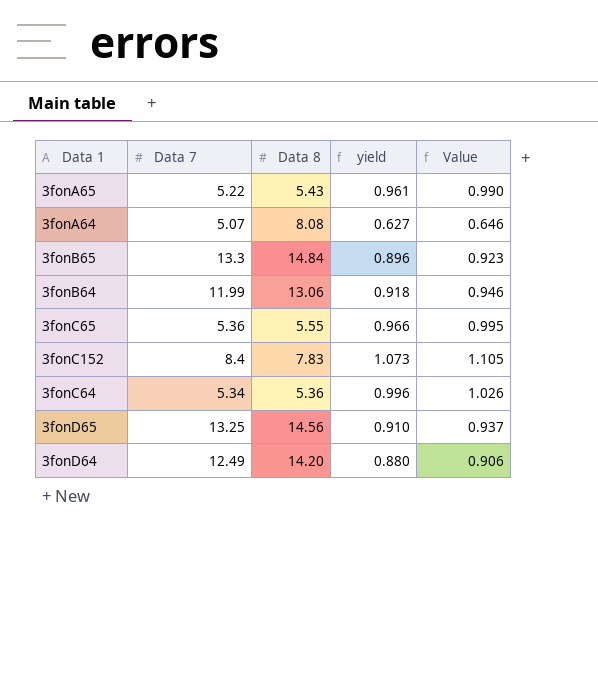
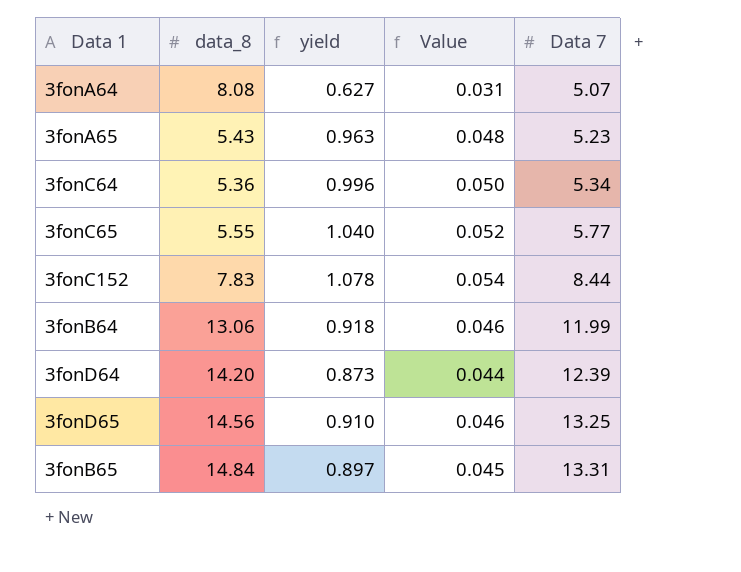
row order: none -> Data 7 ascending
column name: Data 8 -> data_8
column Value | formula: [yield] * 1.03 -> [yield] * 0.05
column Data 7 | position: 2 -> 5
3fonA65 | yield: 0.961 -> 0.963
3fonA65 | Data 7: 5.22 -> 5.23
3fonC65 | yield: 0.966 -> 1.040
3fonC65 | Data 7: 5.36 -> 5.77
3fonC152 | yield: 1.073 -> 1.078
3fonC152 | Data 7: 8.4 -> 8.44
3fonD64 | yield: 0.880 -> 0.873
3fonD64 | Data 7: 12.49 -> 12.39
3fonB65 | yield: 0.896 -> 0.897
3fonB65 | Data 7: 13.3 -> 13.31

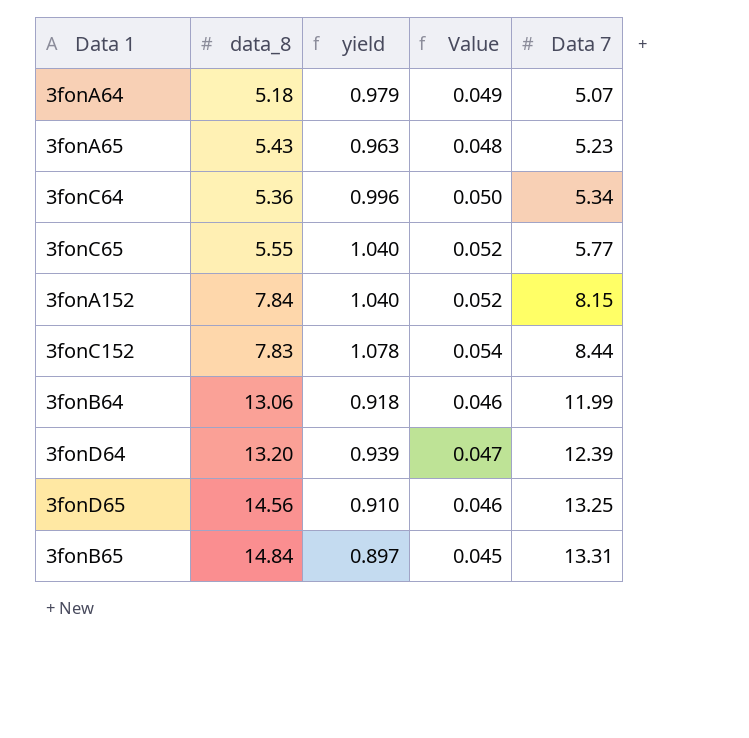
3fonA64 | data_8: 8.08 -> 5.18
3fonA64 | yield: 0.627 -> 0.979
3fonA64 | Value: 0.031 -> 0.049
row 3fonA152: none -> 7.84 | 1.040 | 0.052 | 8.15
3fonD64 | data_8: 14.20 -> 13.20
3fonD64 | yield: 0.873 -> 0.939
3fonD64 | Value: 0.044 -> 0.047

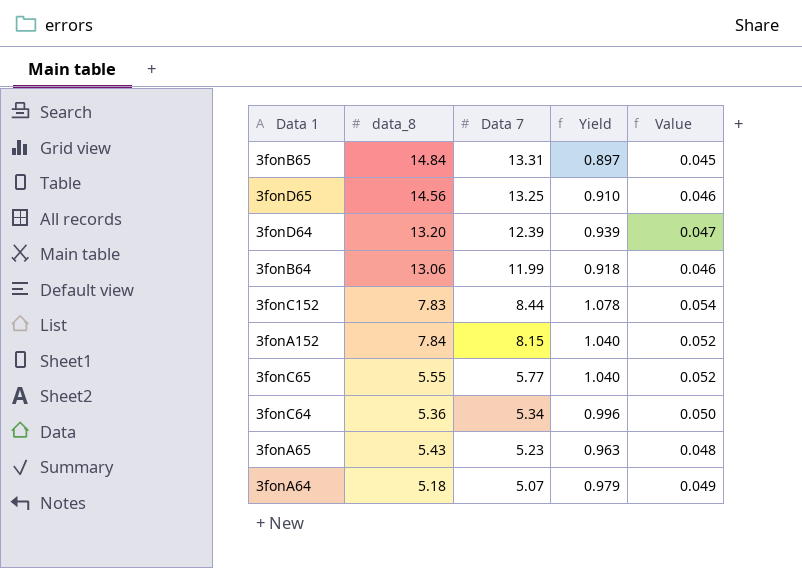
row order: Data 7 ascending -> Data 7 descending
column Data 7 | position: 5 -> 3
column name: yield -> Yield

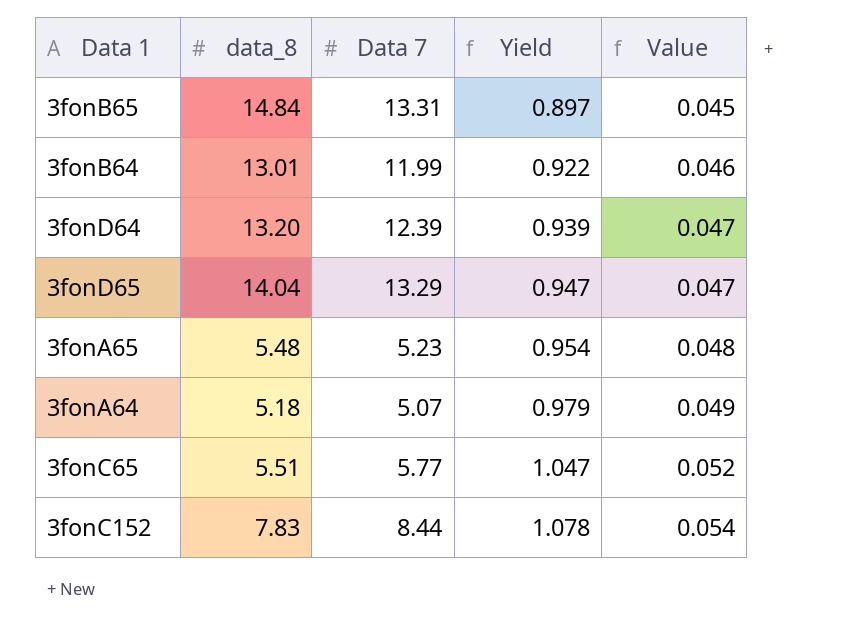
row order: Data 7 descending -> Yield ascending
row 3fonA152: 7.84 | 8.15 | 1.040 | 0.052 -> none
row 3fonC64: 5.36 | 5.34 | 0.996 | 0.050 -> none
3fonB64 | data_8: 13.06 -> 13.01
3fonB64 | Yield: 0.918 -> 0.922
3fonD65 | data_8: 14.56 -> 14.04
3fonD65 | Data 7: 13.25 -> 13.29
3fonD65 | Yield: 0.910 -> 0.947
3fonD65 | Value: 0.046 -> 0.047
3fonA65 | data_8: 5.43 -> 5.48
3fonA65 | Yield: 0.963 -> 0.954
3fonC65 | data_8: 5.55 -> 5.51
3fonC65 | Yield: 1.040 -> 1.047

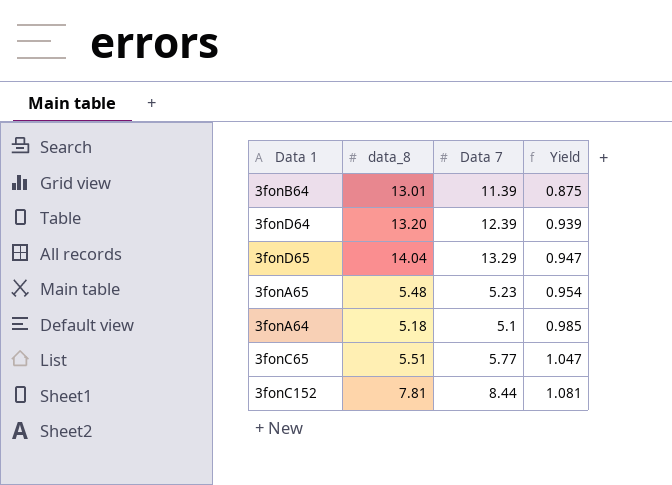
column Value | formula: [Yield] * 0.05 -> none
row 3fonB65: 14.84 | 13.31 | 0.897 | 0.045 -> none
3fonB64 | Data 7: 11.99 -> 11.39
3fonB64 | Yield: 0.922 -> 0.875
3fonA64 | Data 7: 5.07 -> 5.1
3fonA64 | Yield: 0.979 -> 0.985
3fonC152 | data_8: 7.83 -> 7.81
3fonC152 | Yield: 1.078 -> 1.081

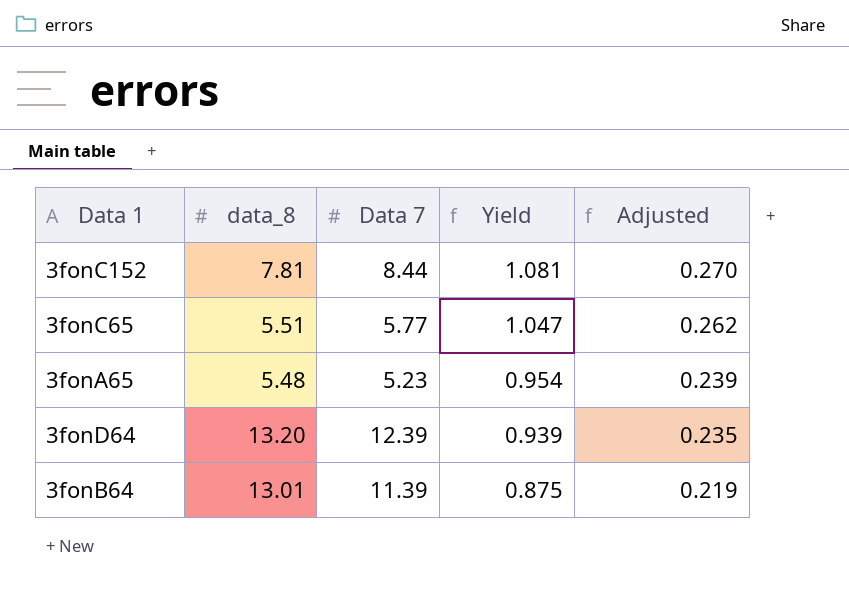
row order: Yield ascending -> Yield descending
column Adjusted | formula: none -> [Yield] * 0.25
row 3fonD65: 14.04 | 13.29 | 0.947 -> none
row 3fonA64: 5.18 | 5.1 | 0.985 -> none

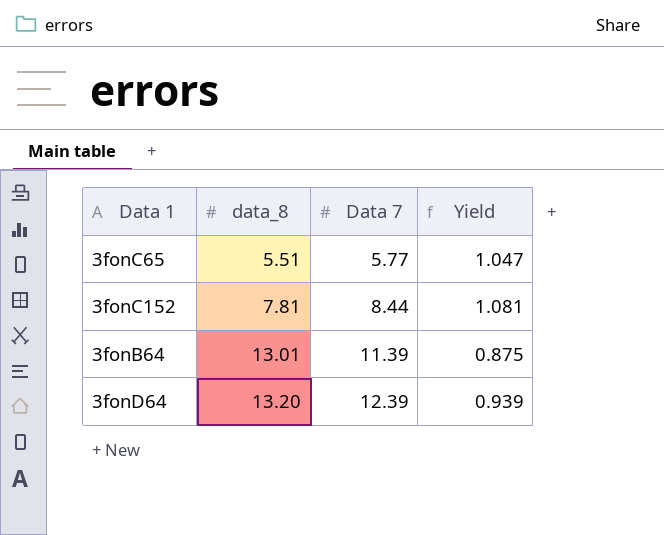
row order: Yield descending -> data_8 ascending
column Adjusted | formula: [Yield] * 0.25 -> none
row 3fonA65: 5.48 | 5.23 | 0.954 | 0.239 -> none

